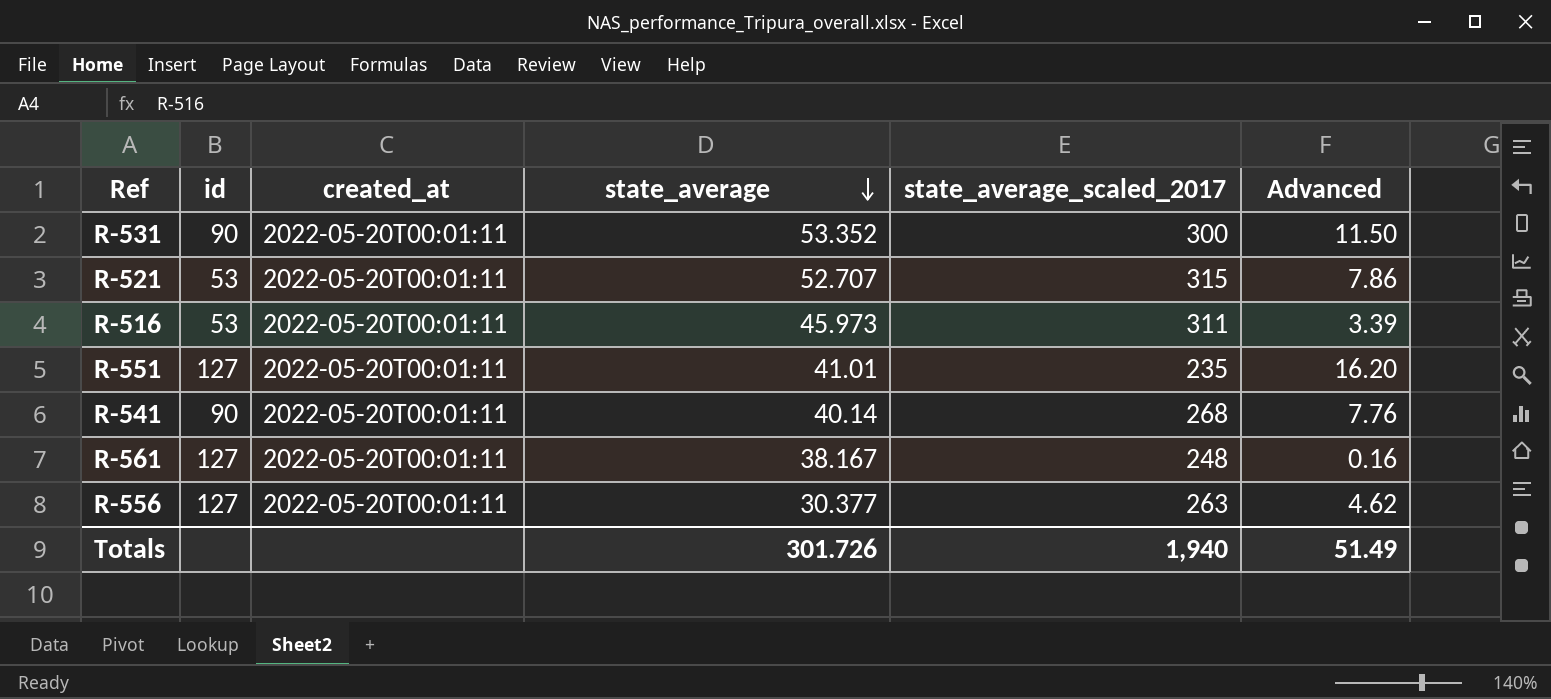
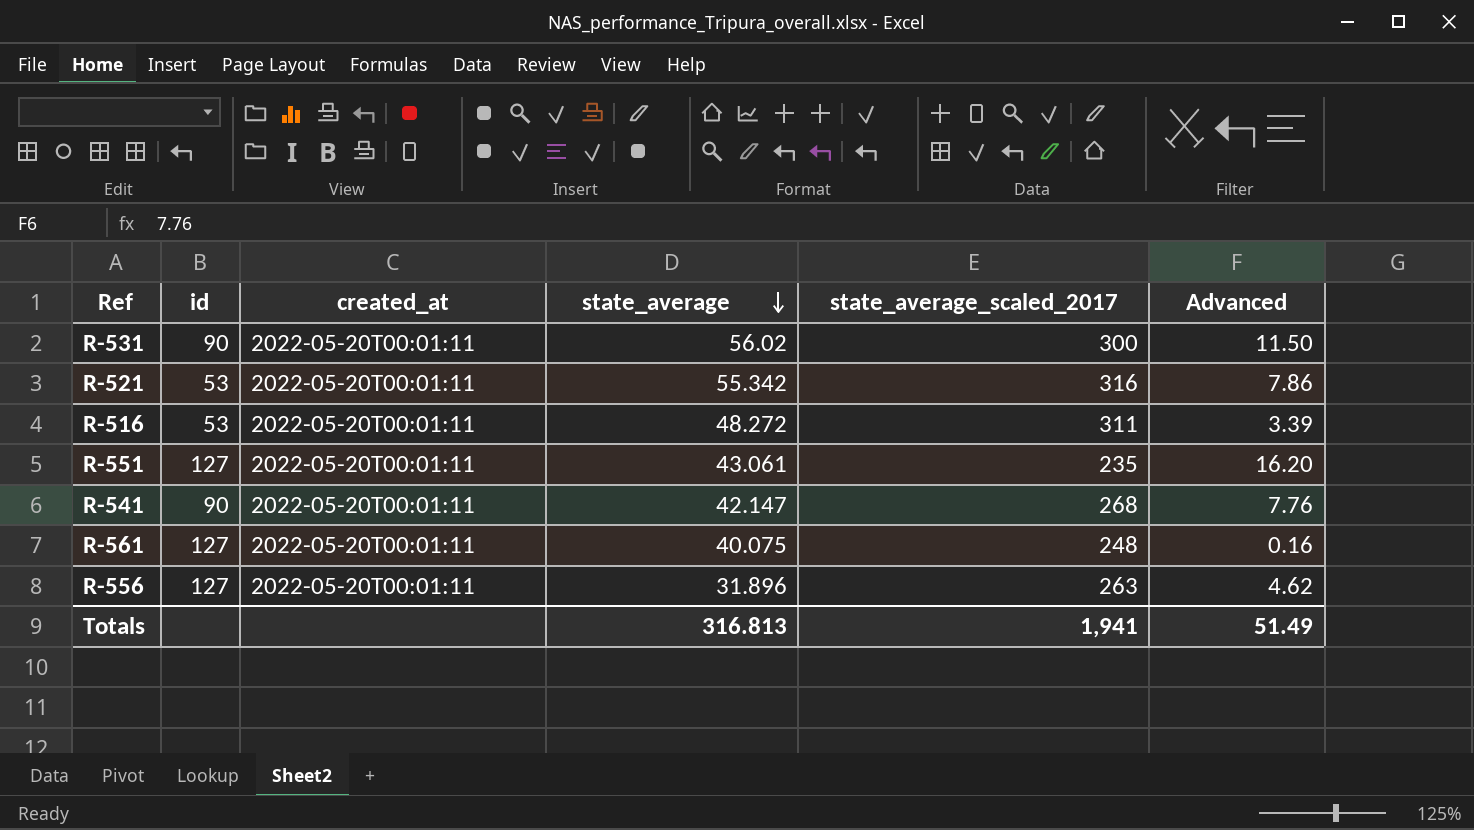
R-531 | state_average: 53.352 -> 56.02
R-521 | state_average: 52.707 -> 55.342
R-521 | state_average_scaled_2017: 315 -> 316
R-516 | state_average: 45.973 -> 48.272
R-551 | state_average: 41.01 -> 43.061
R-541 | state_average: 40.14 -> 42.147
R-561 | state_average: 38.167 -> 40.075
R-556 | state_average: 30.377 -> 31.896
Totals | state_average: 301.726 -> 316.813
Totals | state_average_scaled_2017: 1,940 -> 1,941

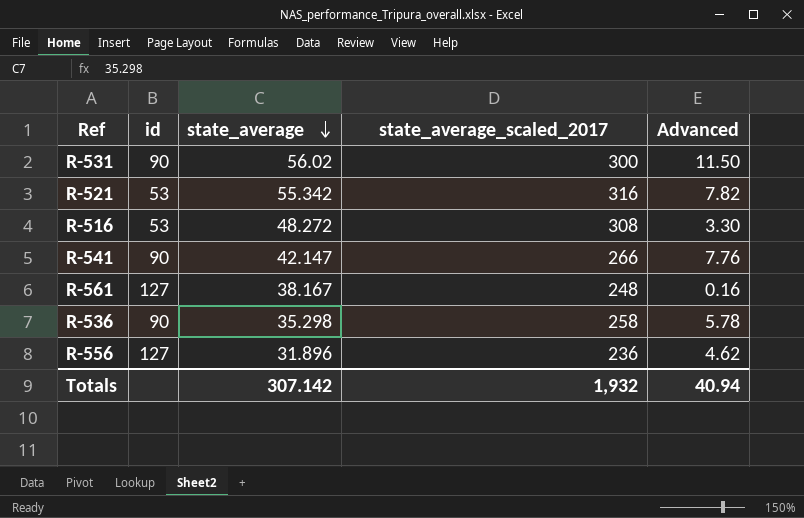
column created_at | position: 3 -> none
row R-551: 127 | 2022-05-20T00:01:11 | 43.061 | 235 | 16.20 -> none
R-521 | Advanced: 7.86 -> 7.82
R-516 | state_average_scaled_2017: 311 -> 308
R-516 | Advanced: 3.39 -> 3.30
R-541 | state_average_scaled_2017: 268 -> 266
R-561 | state_average: 40.075 -> 38.167
row R-536: none -> 90 | 35.298 | 258 | 5.78
R-556 | state_average_scaled_2017: 263 -> 236
Totals | state_average: 316.813 -> 307.142
Totals | state_average_scaled_2017: 1,941 -> 1,932
Totals | Advanced: 51.49 -> 40.94

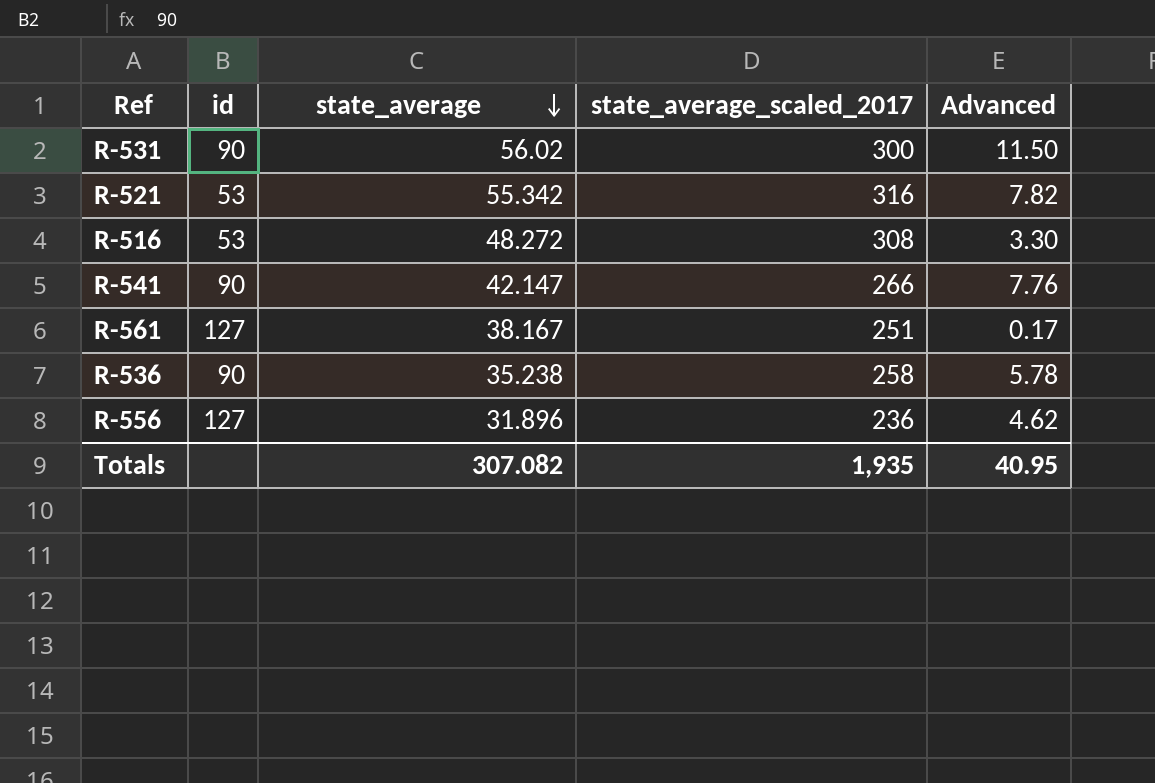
R-561 | state_average_scaled_2017: 248 -> 251
R-561 | Advanced: 0.16 -> 0.17
R-536 | state_average: 35.298 -> 35.238
Totals | state_average: 307.142 -> 307.082
Totals | state_average_scaled_2017: 1,932 -> 1,935
Totals | Advanced: 40.94 -> 40.95

